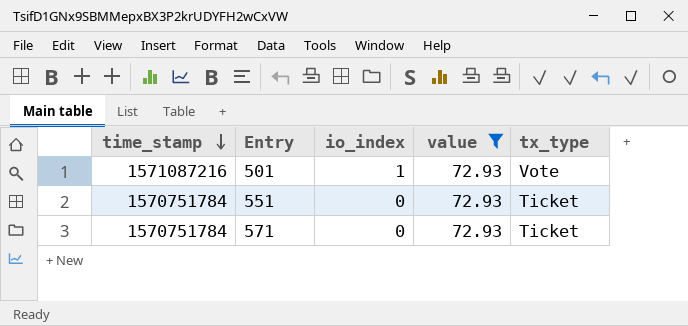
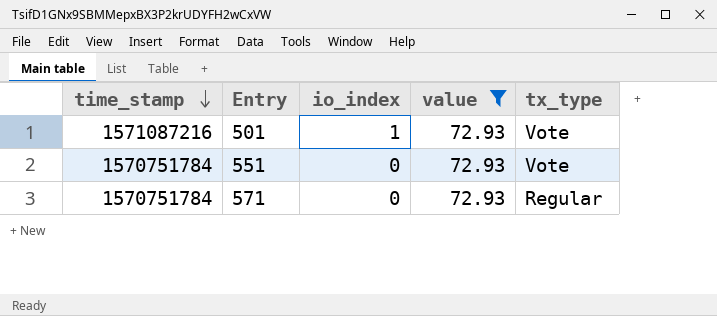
551 | tx_type: Ticket -> Vote
571 | tx_type: Ticket -> Regular

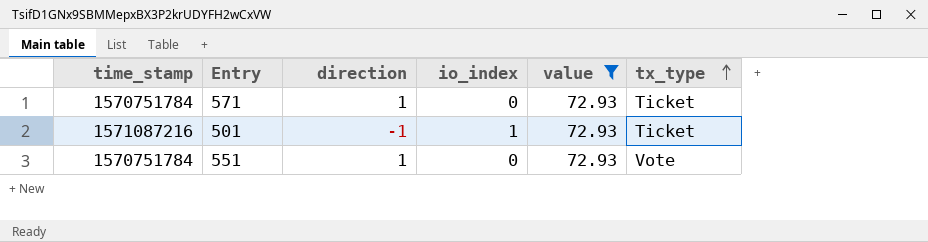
row order: time_stamp descending -> tx_type ascending
column direction | position: none -> 3
571 | tx_type: Regular -> Ticket
501 | tx_type: Vote -> Ticket

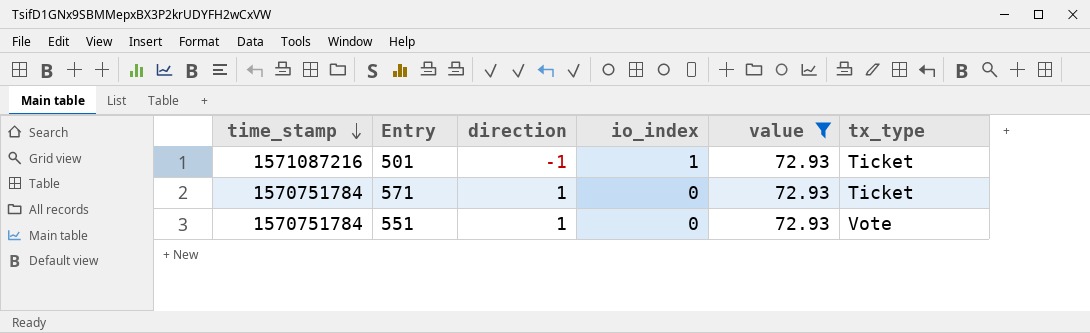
row order: tx_type ascending -> time_stamp descending

